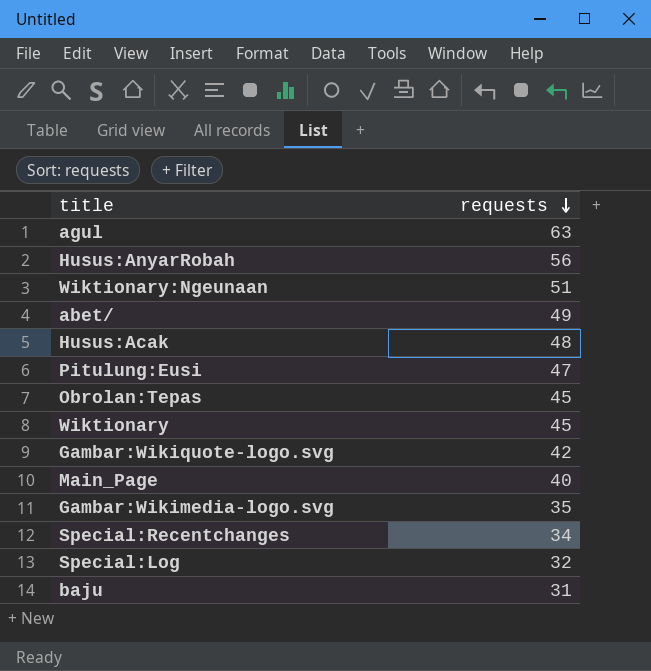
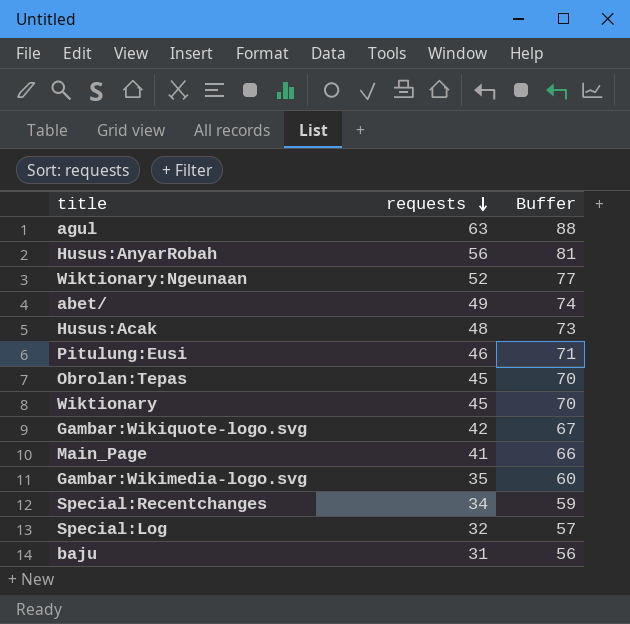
column Buffer | formula: none -> [requests] + 25
Wiktionary:Ngeunaan | requests: 51 -> 52
Pitulung:Eusi | requests: 47 -> 46
Main_Page | requests: 40 -> 41

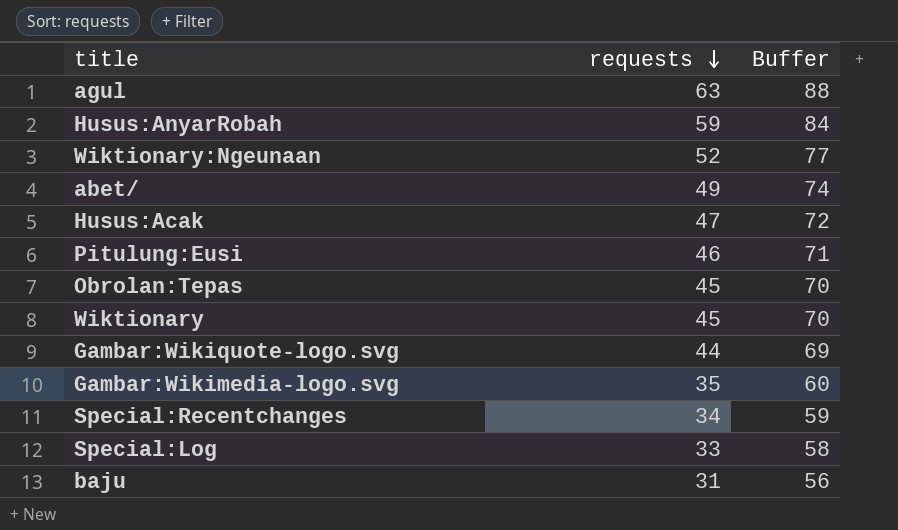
row Main_Page: 41 | 66 -> none
Husus:AnyarRobah | requests: 56 -> 59
Husus:AnyarRobah | Buffer: 81 -> 84
Husus:Acak | requests: 48 -> 47
Husus:Acak | Buffer: 73 -> 72
Gambar:Wikiquote-logo.svg | requests: 42 -> 44
Gambar:Wikiquote-logo.svg | Buffer: 67 -> 69
Special:Log | requests: 32 -> 33
Special:Log | Buffer: 57 -> 58

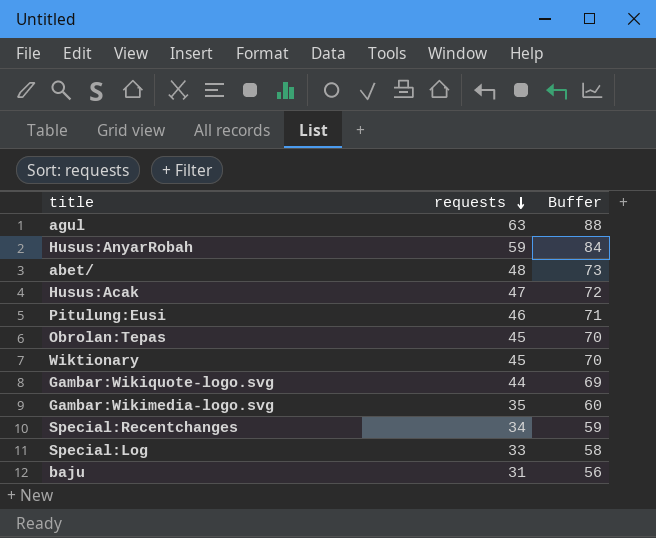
row Wiktionary:Ngeunaan: 52 | 77 -> none
abet/ | requests: 49 -> 48
abet/ | Buffer: 74 -> 73

